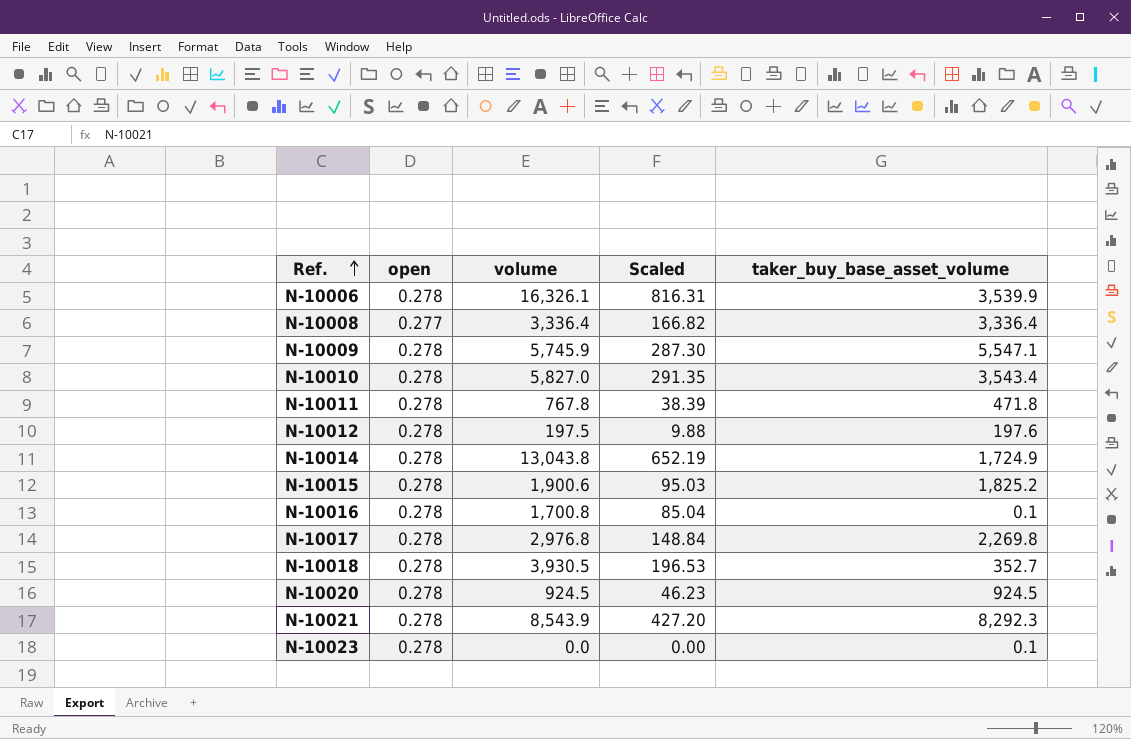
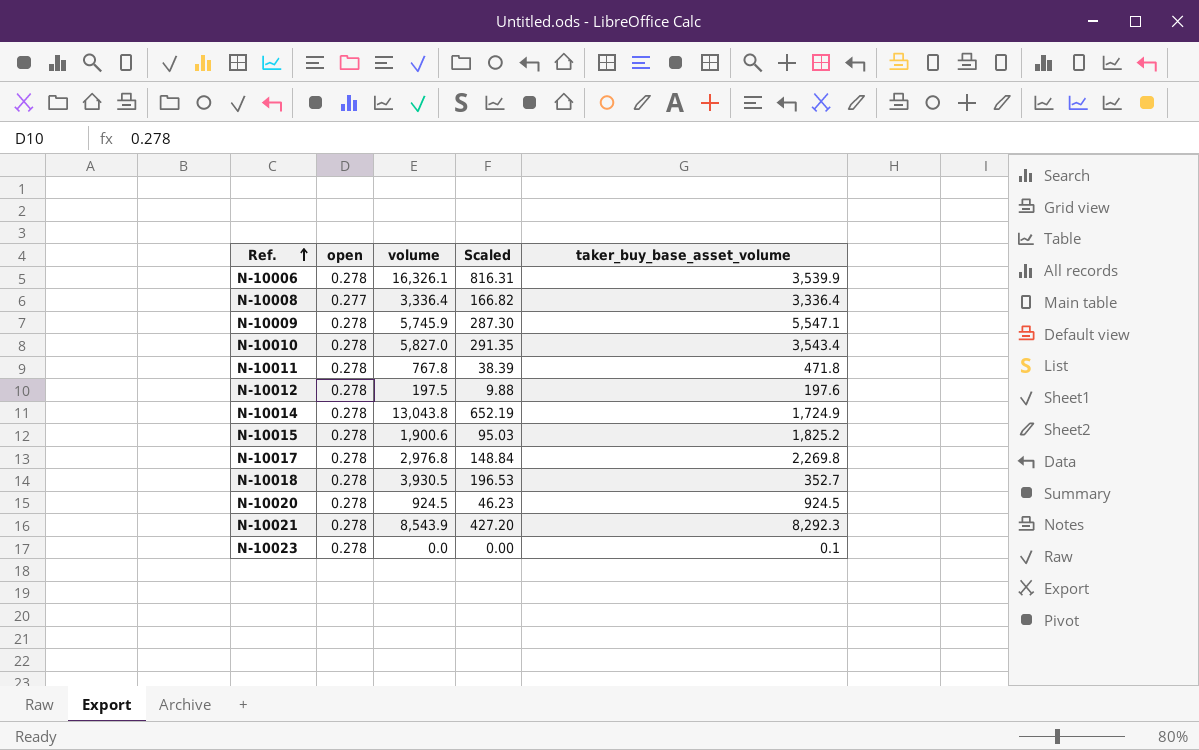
row N-10016: 0.278 | 1,700.8 | 85.04 | 0.1 -> none

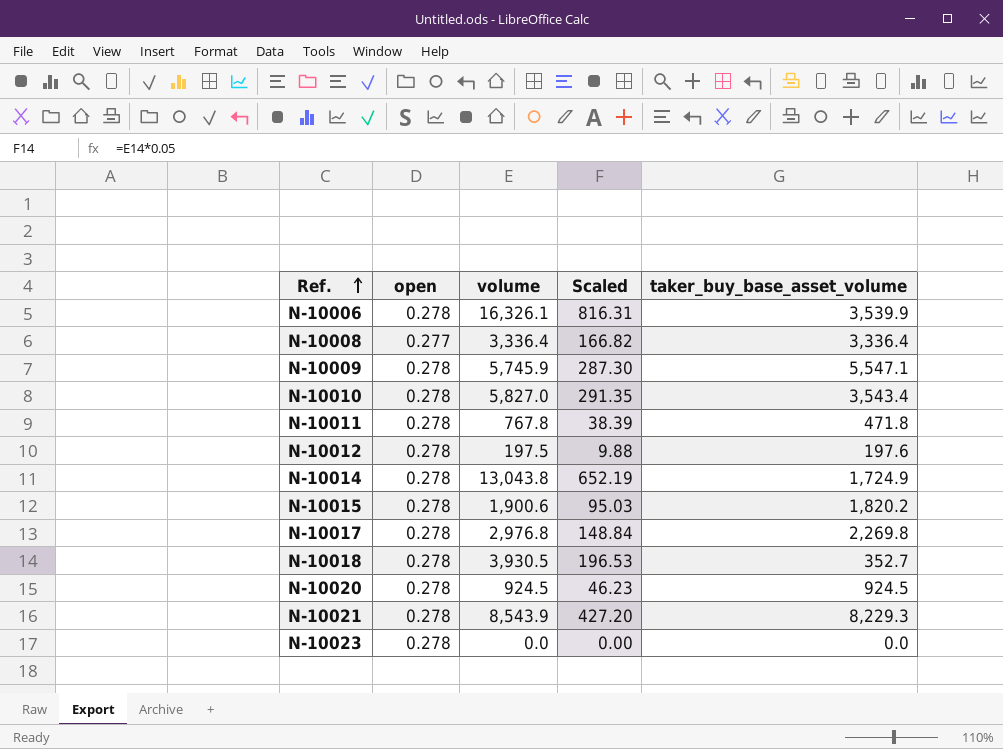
N-10015 | taker_buy_base_asset_volume: 1,825.2 -> 1,820.2
N-10021 | taker_buy_base_asset_volume: 8,292.3 -> 8,229.3
N-10023 | taker_buy_base_asset_volume: 0.1 -> 0.0

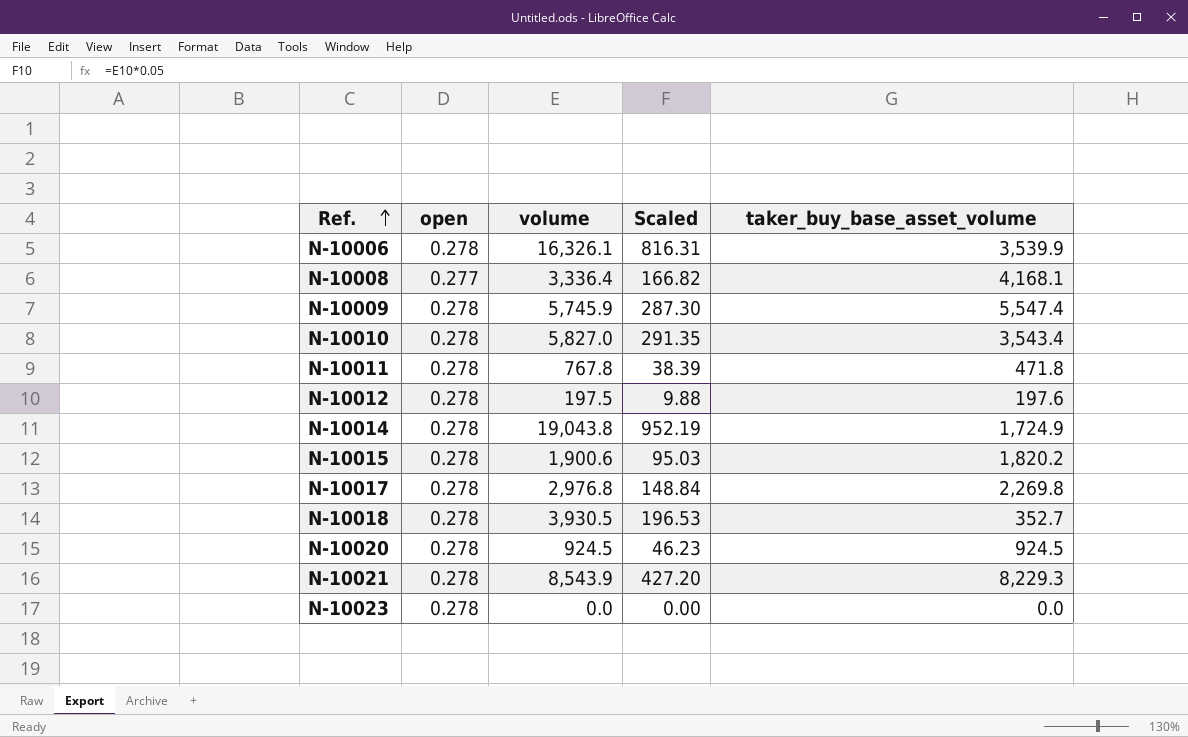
N-10008 | taker_buy_base_asset_volume: 3,336.4 -> 4,168.1
N-10009 | taker_buy_base_asset_volume: 5,547.1 -> 5,547.4
N-10014 | volume: 13,043.8 -> 19,043.8
N-10014 | Scaled: 652.19 -> 952.19

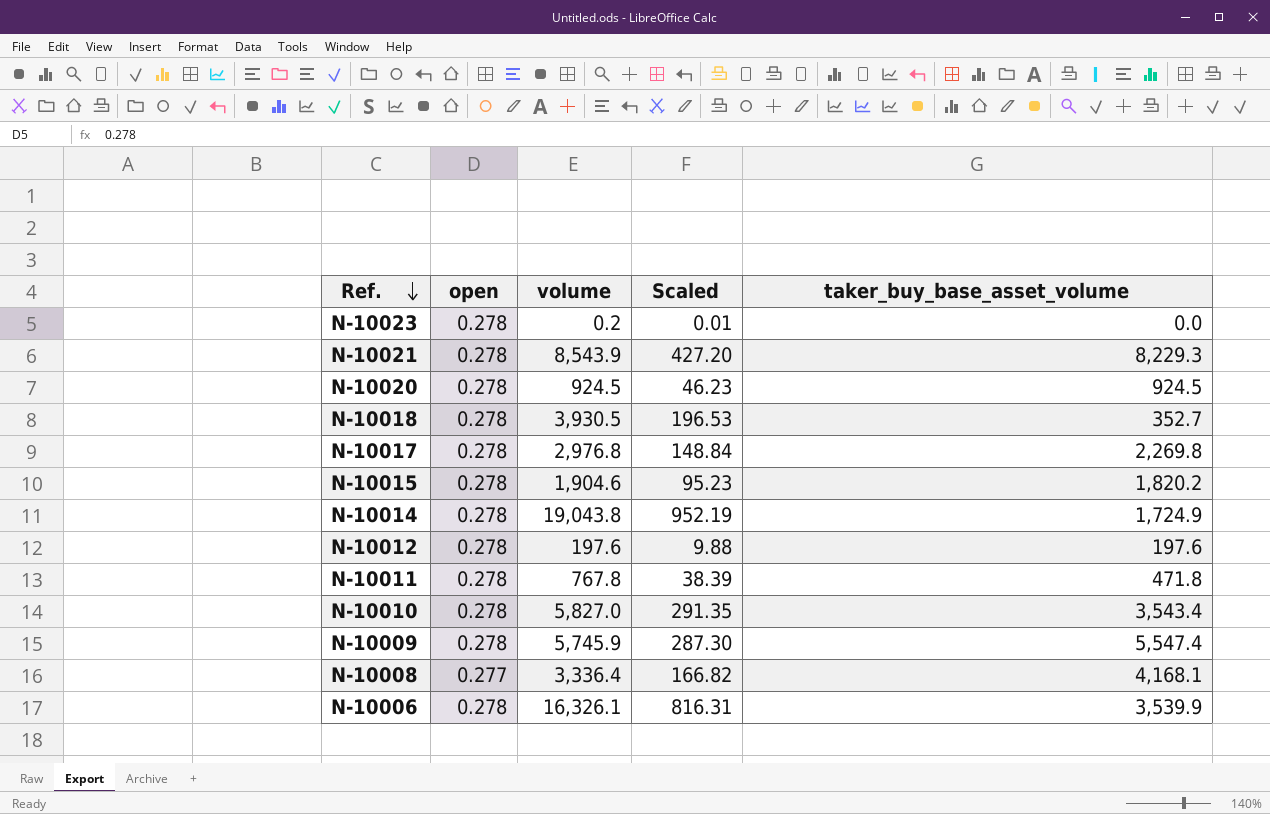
row order: Ref. ascending -> Ref. descending
N-10023 | volume: 0.0 -> 0.2
N-10023 | Scaled: 0.00 -> 0.01
N-10015 | volume: 1,900.6 -> 1,904.6
N-10015 | Scaled: 95.03 -> 95.23
N-10012 | volume: 197.5 -> 197.6

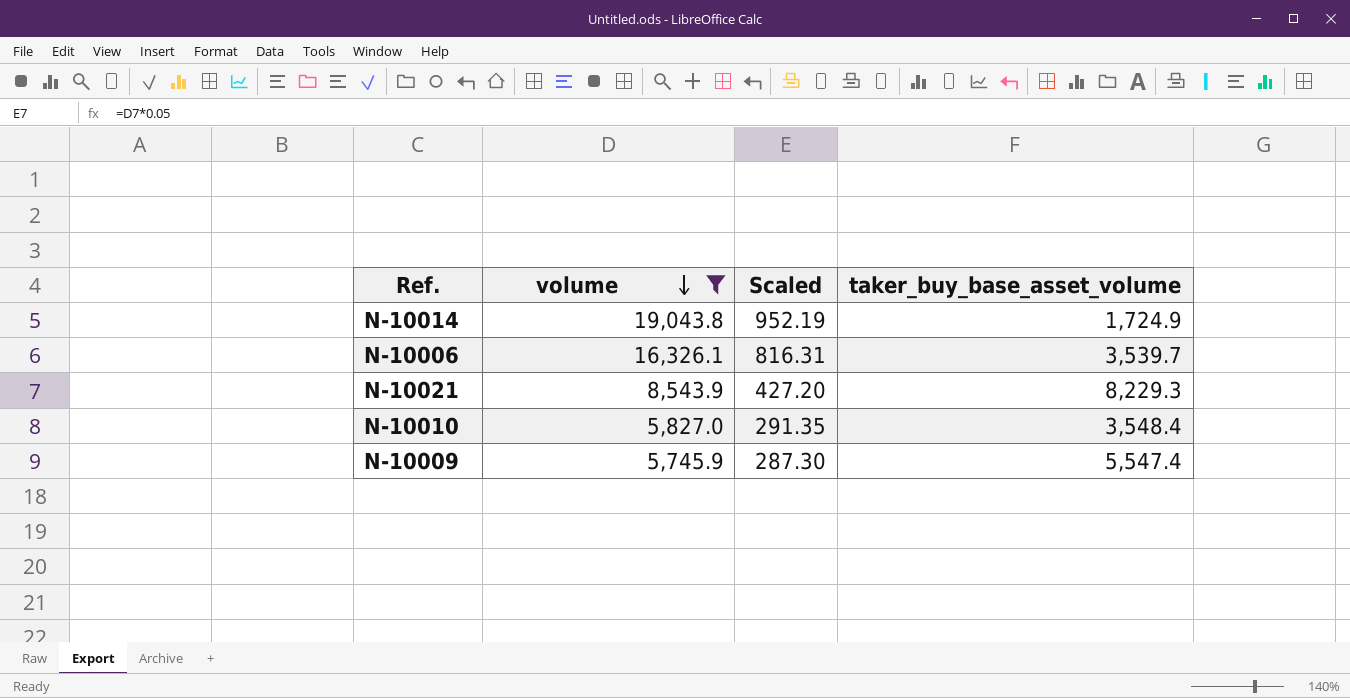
filter: none -> volume >= 5,745.9
row order: Ref. descending -> volume descending
column open | position: 2 -> none
N-10006 | taker_buy_base_asset_volume: 3,539.9 -> 3,539.7
N-10010 | taker_buy_base_asset_volume: 3,543.4 -> 3,548.4

